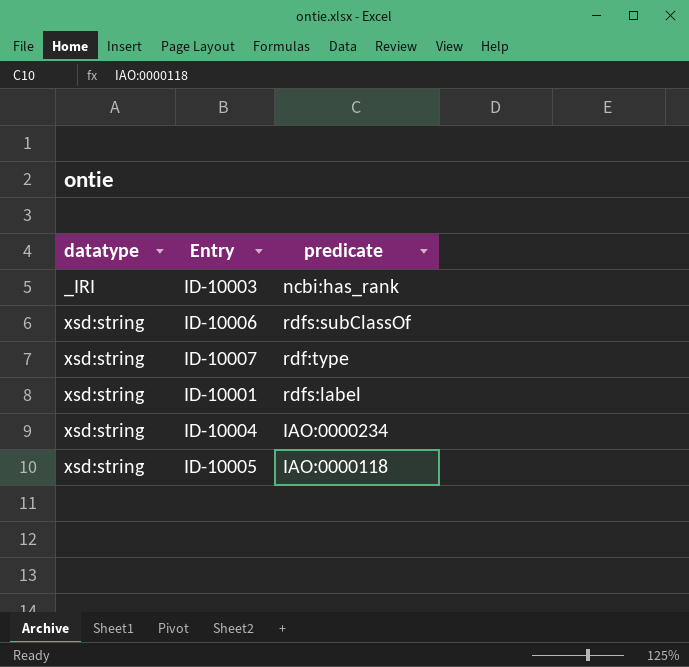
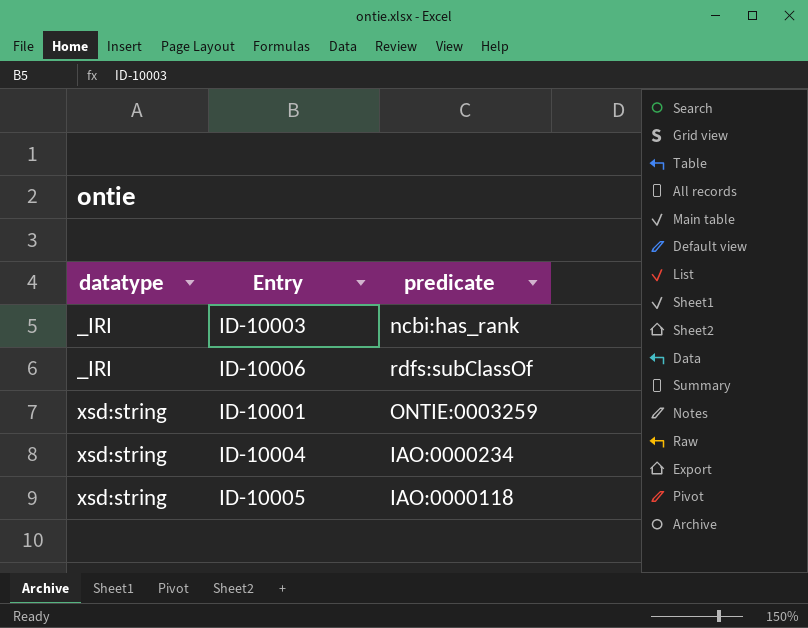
row ID-10007: xsd:string | rdf:type -> none
ID-10006 | datatype: xsd:string -> _IRI
ID-10001 | predicate: rdfs:label -> ONTIE:0003259

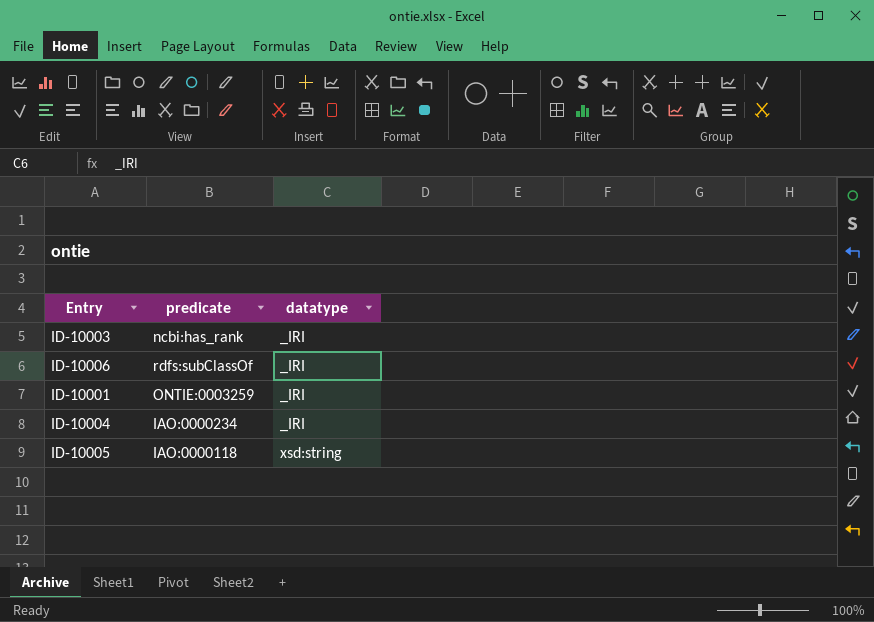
column datatype | position: 1 -> 3
ID-10001 | datatype: xsd:string -> _IRI
ID-10004 | datatype: xsd:string -> _IRI

